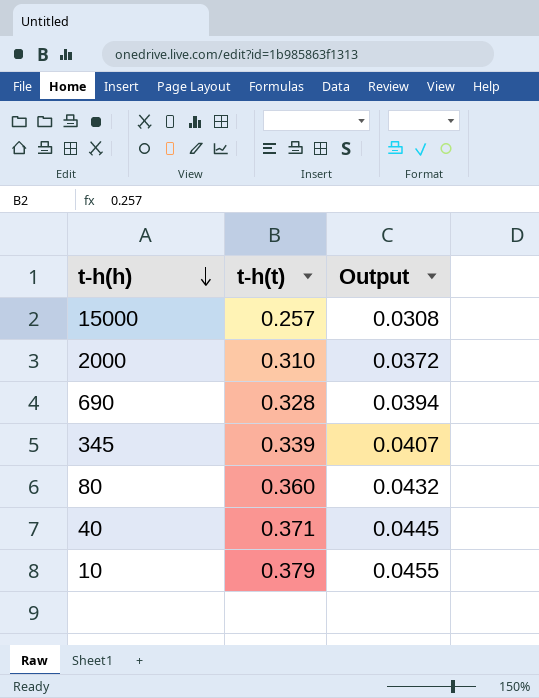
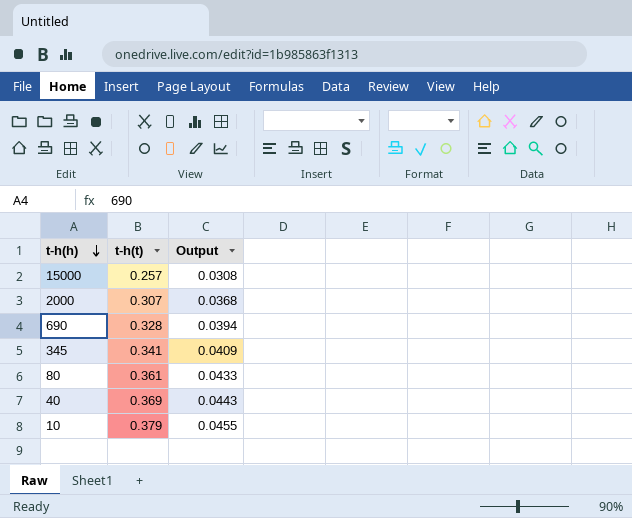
2000 | t-h(t): 0.310 -> 0.307
2000 | Output: 0.0372 -> 0.0368
345 | t-h(t): 0.339 -> 0.341
345 | Output: 0.0407 -> 0.0409
80 | t-h(t): 0.360 -> 0.361
80 | Output: 0.0432 -> 0.0433
40 | t-h(t): 0.371 -> 0.369
40 | Output: 0.0445 -> 0.0443

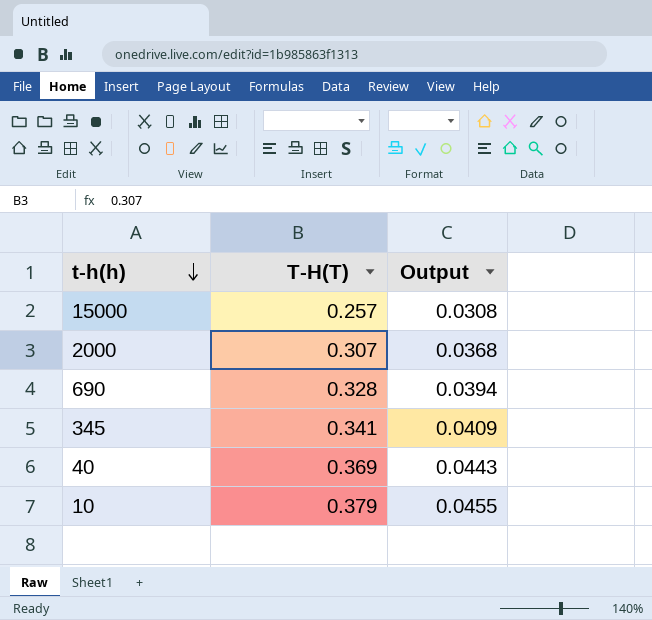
column name: t-h(t) -> T-H(T)
row 80: 0.361 | 0.0433 -> none

